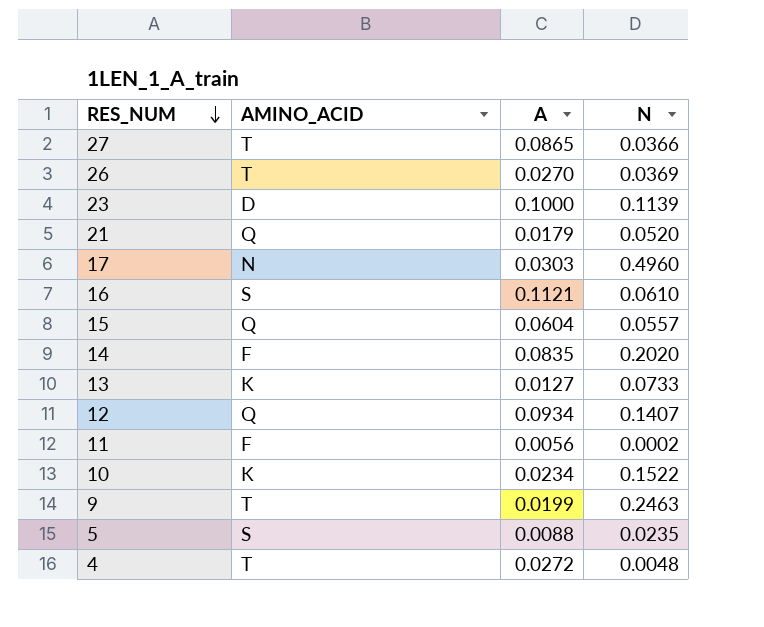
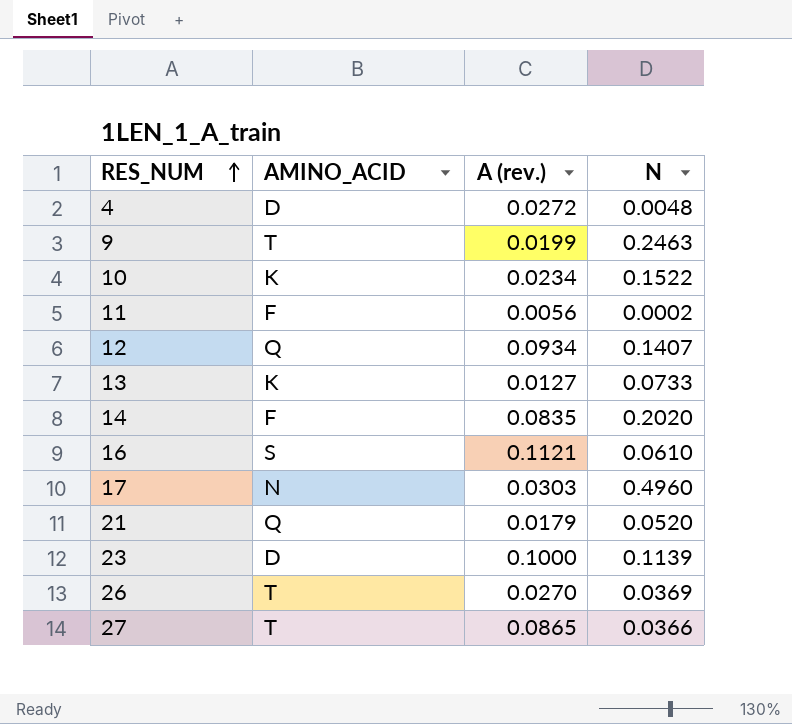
row order: RES_NUM descending -> RES_NUM ascending
column name: A -> A (rev.)
row 15: Q | 0.0604 | 0.0557 -> none
row 5: S | 0.0088 | 0.0235 -> none
4 | AMINO_ACID: T -> D

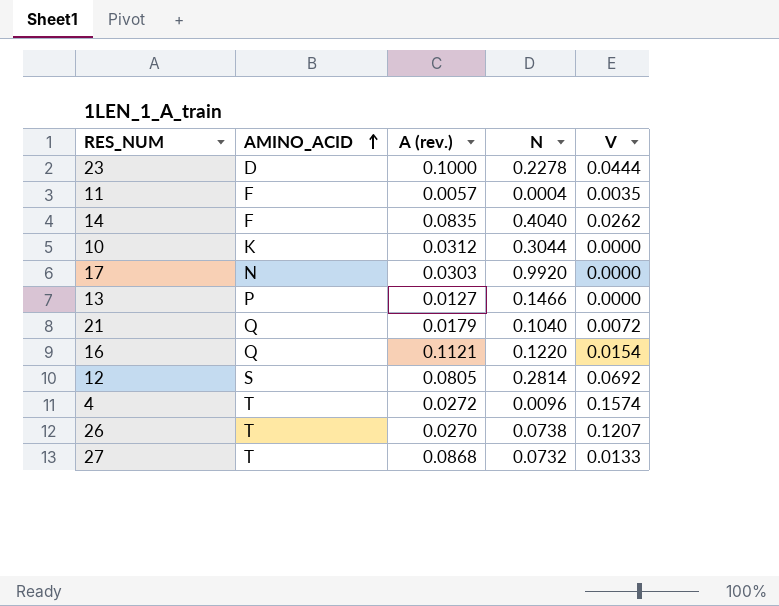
row order: RES_NUM ascending -> AMINO_ACID ascending
column V | position: none -> 5
row 9: T | 0.0199 | 0.2463 -> none
23 | N: 0.1139 -> 0.2278
11 | A (rev.): 0.0056 -> 0.0057
11 | N: 0.0002 -> 0.0004
14 | N: 0.2020 -> 0.4040
10 | A (rev.): 0.0234 -> 0.0312
10 | N: 0.1522 -> 0.3044
17 | N: 0.4960 -> 0.9920
13 | AMINO_ACID: K -> P
13 | N: 0.0733 -> 0.1466
21 | N: 0.0520 -> 0.1040
16 | AMINO_ACID: S -> Q
16 | N: 0.0610 -> 0.1220
12 | AMINO_ACID: Q -> S
12 | A (rev.): 0.0934 -> 0.0805
12 | N: 0.1407 -> 0.2814
4 | AMINO_ACID: D -> T
4 | N: 0.0048 -> 0.0096
26 | N: 0.0369 -> 0.0738
27 | A (rev.): 0.0865 -> 0.0868
27 | N: 0.0366 -> 0.0732

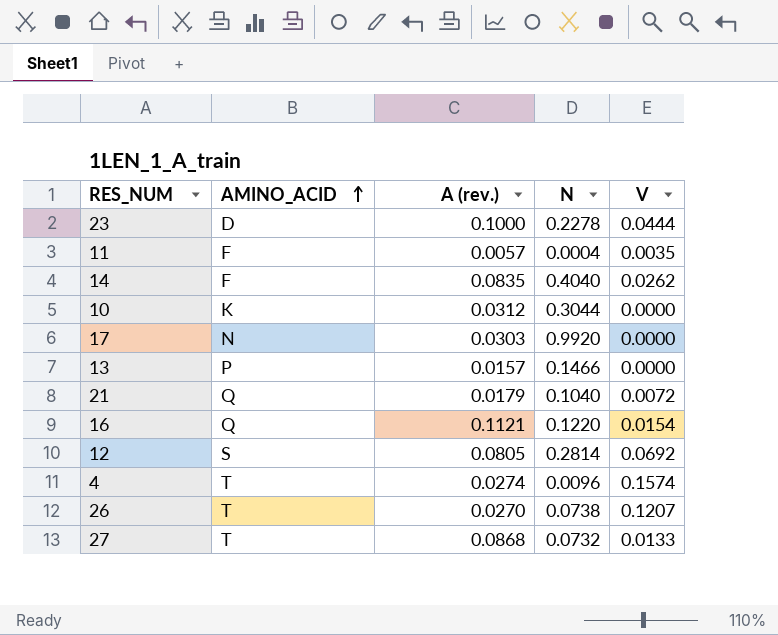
13 | A (rev.): 0.0127 -> 0.0157
4 | A (rev.): 0.0272 -> 0.0274

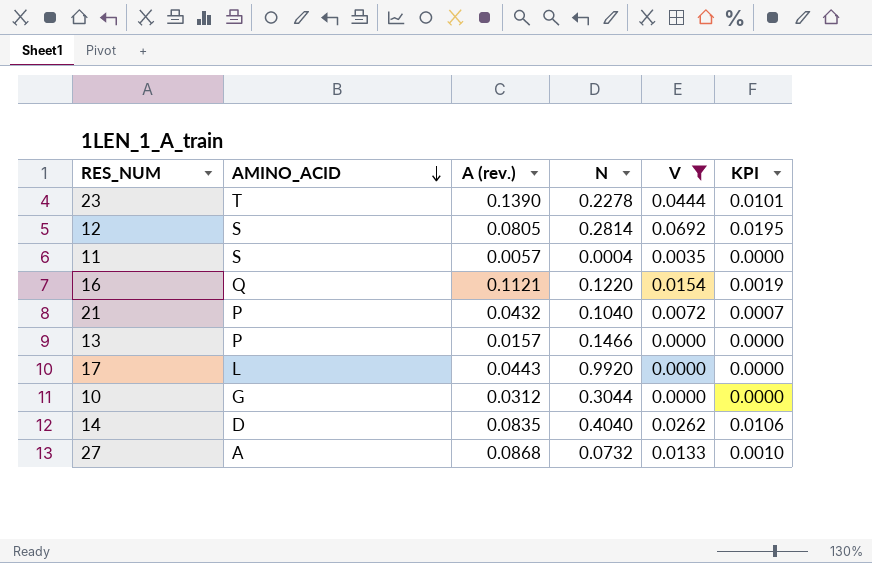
filter: none -> V <= 0.0692
row order: AMINO_ACID ascending -> AMINO_ACID descending
column KPI | formula: none -> [N] * [V]
23 | AMINO_ACID: D -> T
23 | A (rev.): 0.1000 -> 0.1390
11 | AMINO_ACID: F -> S
21 | AMINO_ACID: Q -> P
21 | A (rev.): 0.0179 -> 0.0432
17 | AMINO_ACID: N -> L
17 | A (rev.): 0.0303 -> 0.0443
10 | AMINO_ACID: K -> G
14 | AMINO_ACID: F -> D
27 | AMINO_ACID: T -> A

